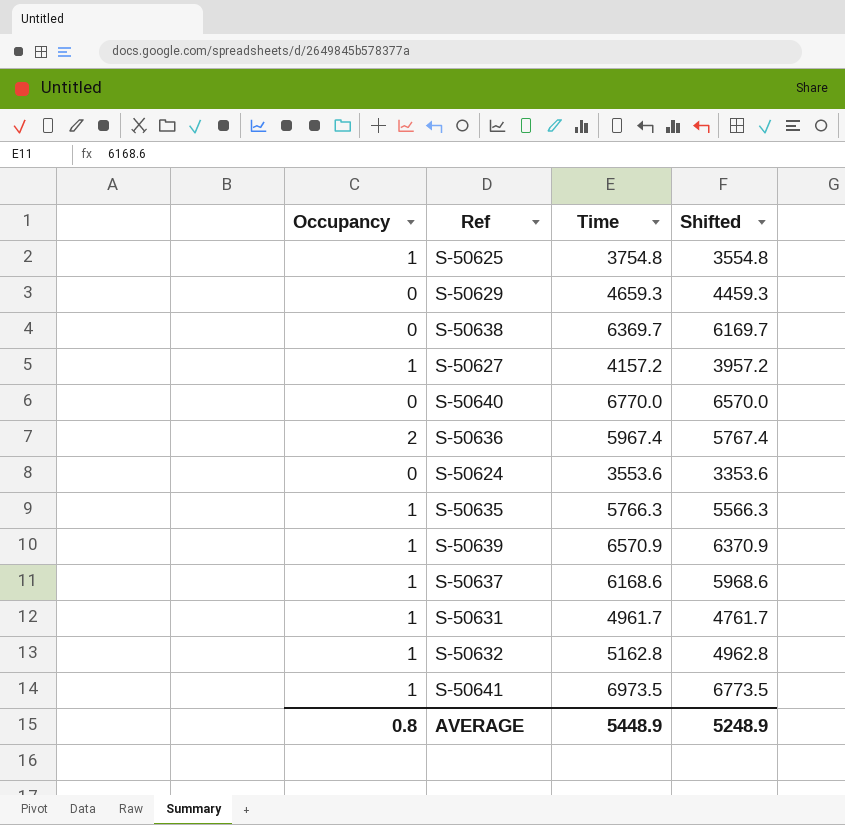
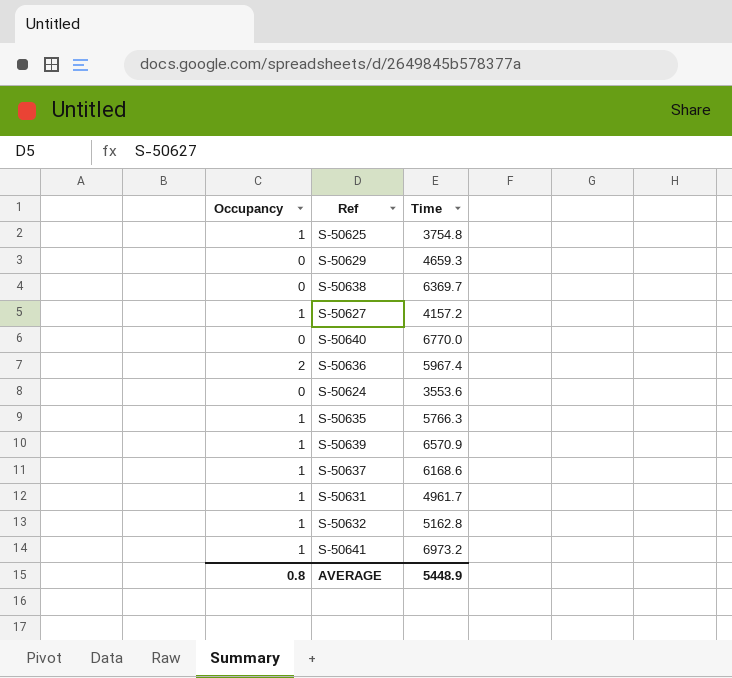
column Shifted | formula: [Time] - 200 -> none
S-50641 | Time: 6973.5 -> 6973.2

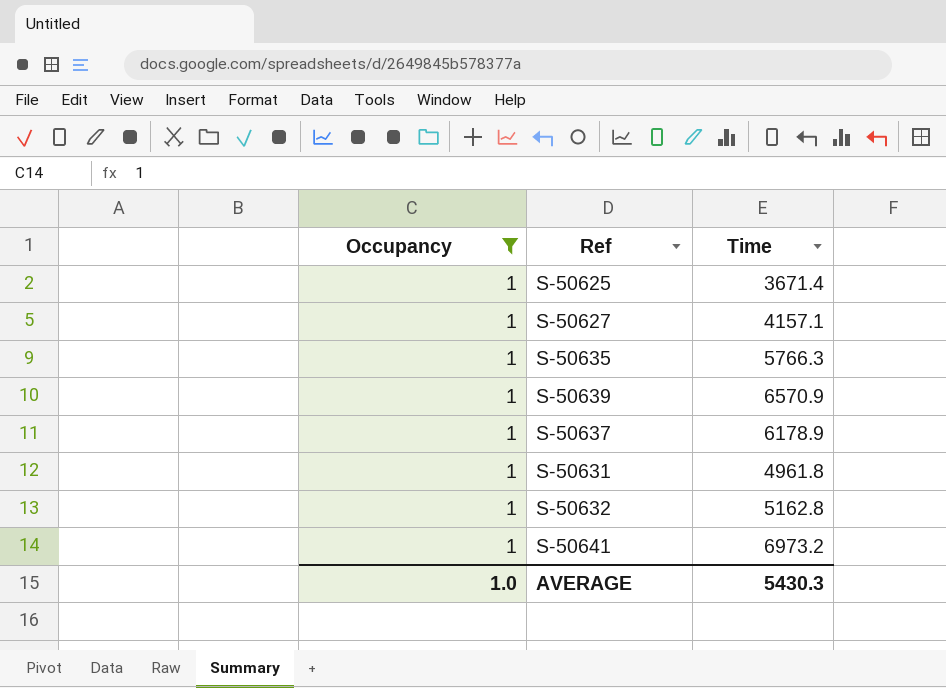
filter: none -> Occupancy = 1
S-50625 | Time: 3754.8 -> 3671.4
S-50627 | Time: 4157.2 -> 4157.1
S-50637 | Time: 6168.6 -> 6178.9
S-50631 | Time: 4961.7 -> 4961.8
AVERAGE | Occupancy: 0.8 -> 1.0
AVERAGE | Time: 5448.9 -> 5430.3

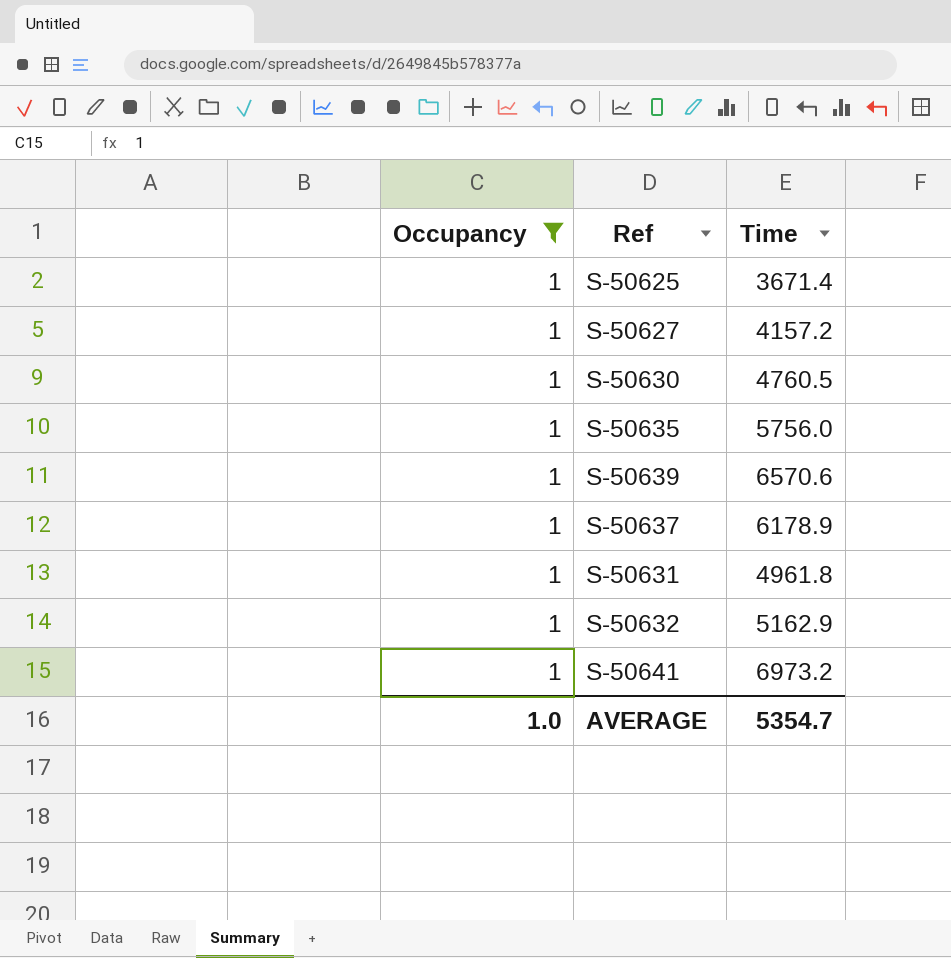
S-50627 | Time: 4157.1 -> 4157.2
row S-50630: none -> 1 | 4760.5
S-50635 | Time: 5766.3 -> 5756.0
S-50639 | Time: 6570.9 -> 6570.6
S-50632 | Time: 5162.8 -> 5162.9
AVERAGE | Time: 5430.3 -> 5354.7

